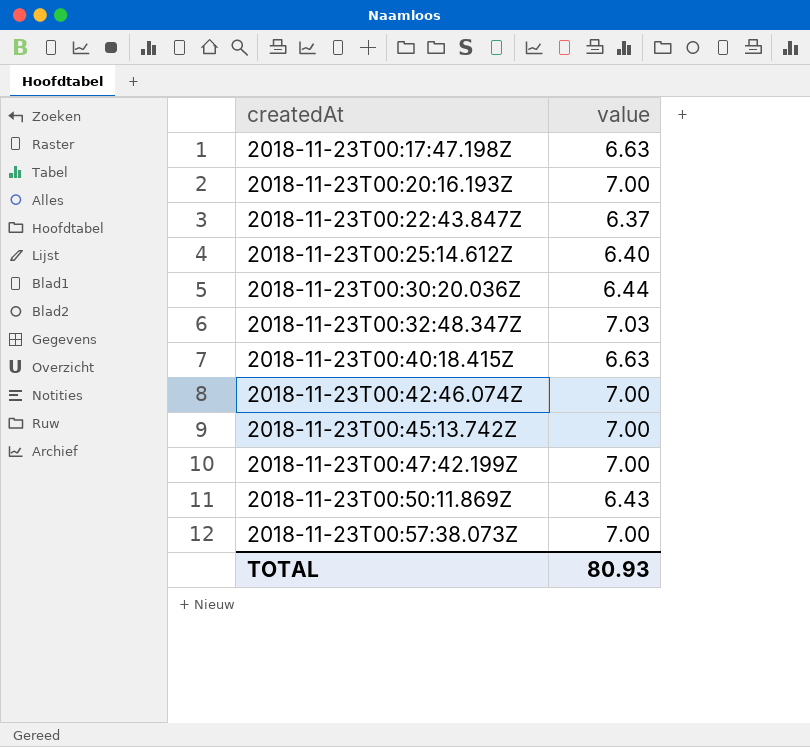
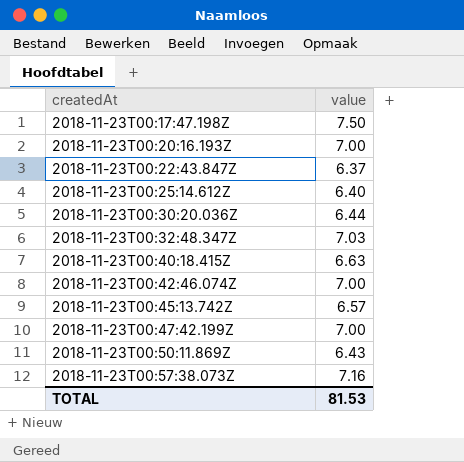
2018-11-23T00:17:47.198Z | value: 6.63 -> 7.50
2018-11-23T00:45:13.742Z | value: 7.00 -> 6.57
2018-11-23T00:57:38.073Z | value: 7.00 -> 7.16
TOTAL | value: 80.93 -> 81.53

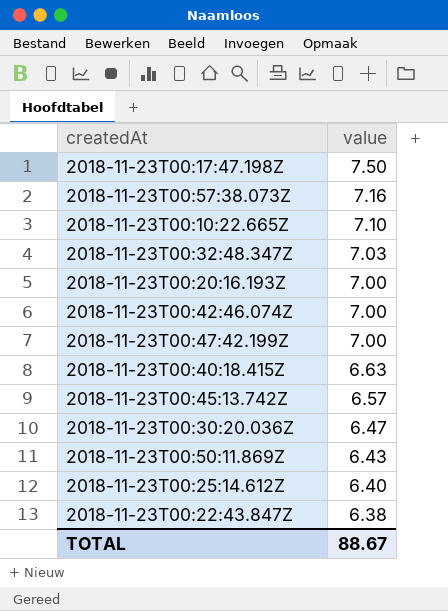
row order: createdAt ascending -> value descending
row 2018-11-23T00:10:22.665Z: none -> 7.10
2018-11-23T00:30:20.036Z | value: 6.44 -> 6.47
2018-11-23T00:22:43.847Z | value: 6.37 -> 6.38
TOTAL | value: 81.53 -> 88.67

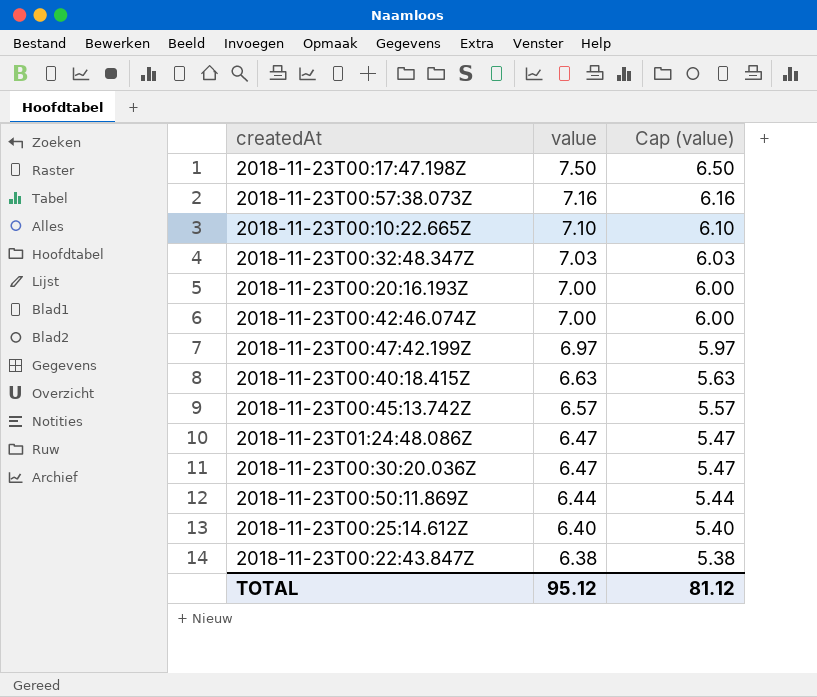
column Cap (value) | formula: none -> [value] - 1
2018-11-23T00:47:42.199Z | value: 7.00 -> 6.97
row 2018-11-23T01:24:48.086Z: none -> 6.47 | 5.47
2018-11-23T00:50:11.869Z | value: 6.43 -> 6.44
TOTAL | value: 88.67 -> 95.12

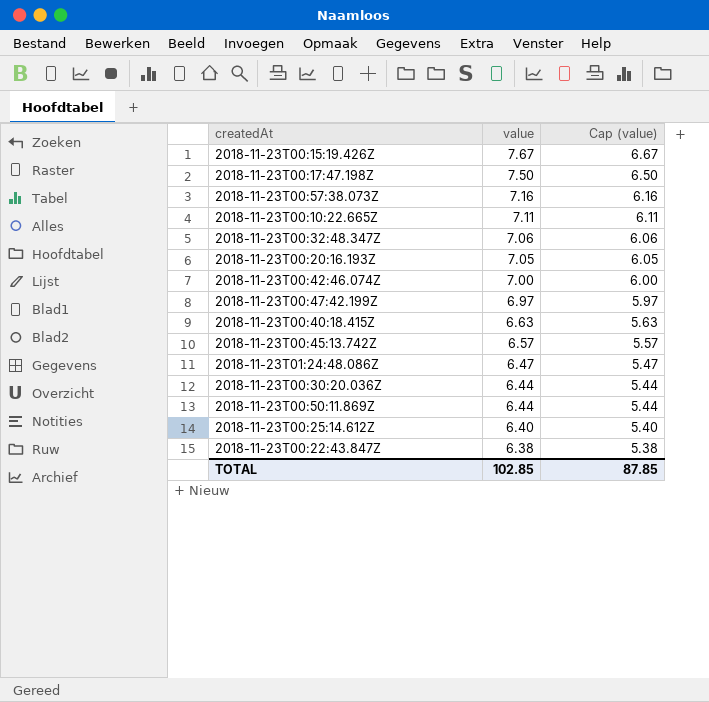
row 2018-11-23T00:15:19.426Z: none -> 7.67 | 6.67
2018-11-23T00:10:22.665Z | value: 7.10 -> 7.11
2018-11-23T00:10:22.665Z | Cap (value): 6.10 -> 6.11
2018-11-23T00:32:48.347Z | value: 7.03 -> 7.06
2018-11-23T00:32:48.347Z | Cap (value): 6.03 -> 6.06
2018-11-23T00:20:16.193Z | value: 7.00 -> 7.05
2018-11-23T00:20:16.193Z | Cap (value): 6.00 -> 6.05
2018-11-23T00:30:20.036Z | value: 6.47 -> 6.44
2018-11-23T00:30:20.036Z | Cap (value): 5.47 -> 5.44
TOTAL | value: 95.12 -> 102.85
TOTAL | Cap (value): 81.12 -> 87.85

